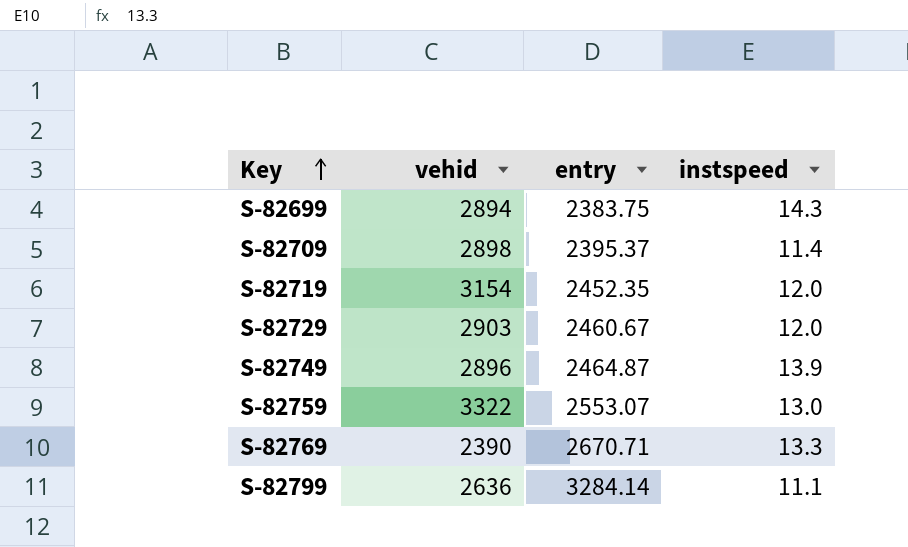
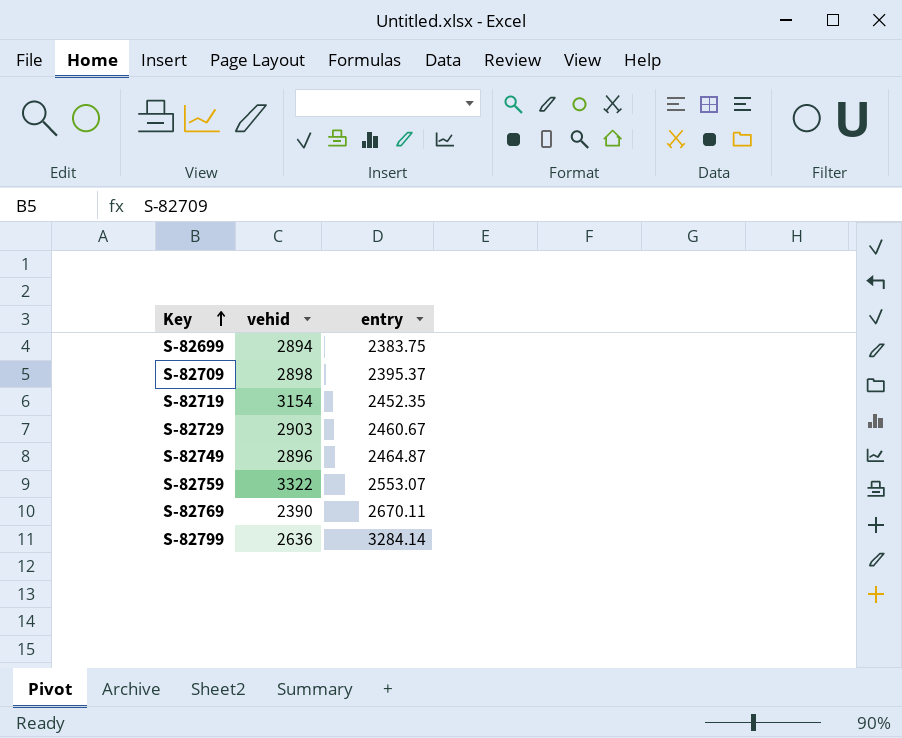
column instspeed | position: 4 -> none
S-82769 | entry: 2670.71 -> 2670.11

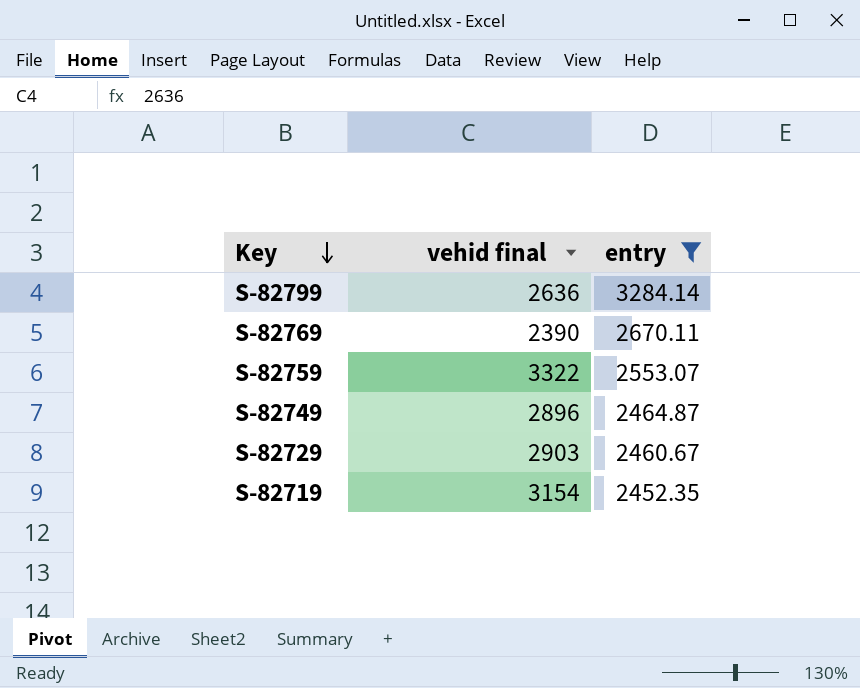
filter: none -> entry >= 2452.35
row order: Key ascending -> Key descending
column name: vehid -> vehid final

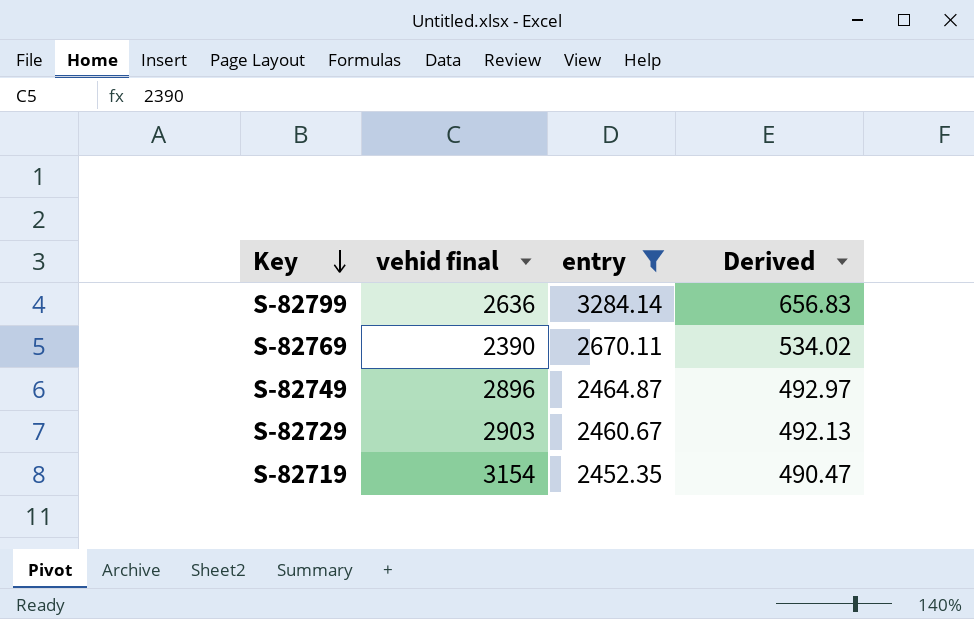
column Derived | formula: none -> [entry] * 0.2
row S-82759: 3322 | 2553.07 -> none

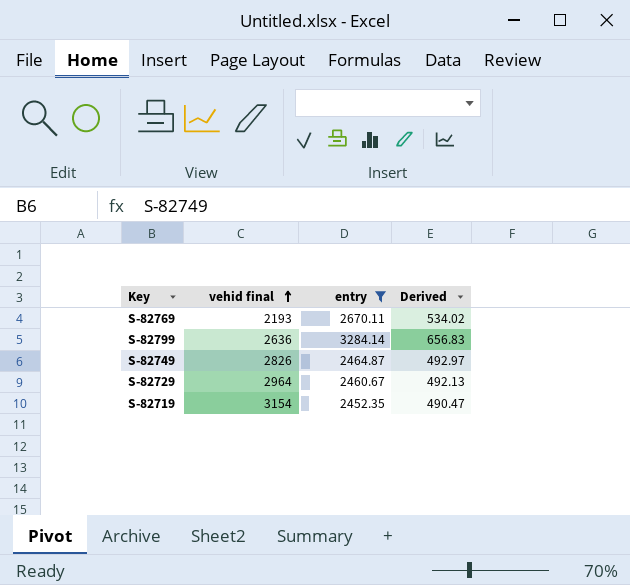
row order: Key descending -> vehid final ascending
S-82769 | vehid final: 2390 -> 2193
S-82749 | vehid final: 2896 -> 2826
S-82729 | vehid final: 2903 -> 2964

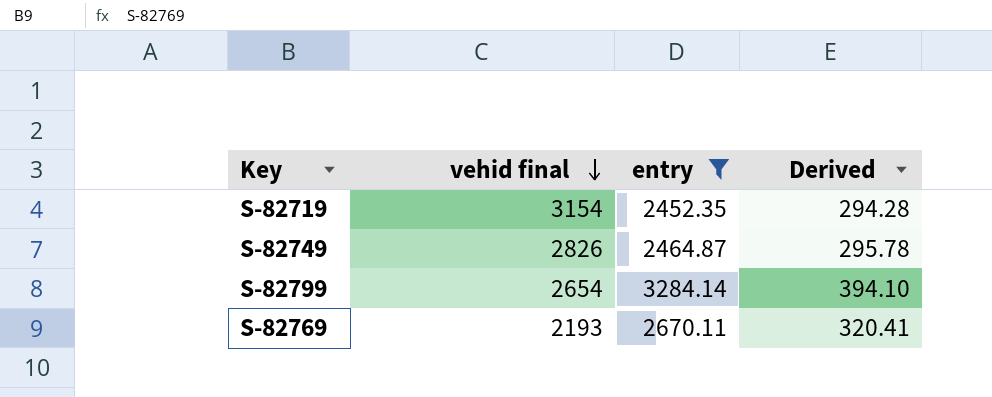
row order: vehid final ascending -> vehid final descending
column Derived | formula: [entry] * 0.2 -> [entry] * 0.12
row S-82729: 2964 | 2460.67 | 492.13 -> none
S-82799 | vehid final: 2636 -> 2654

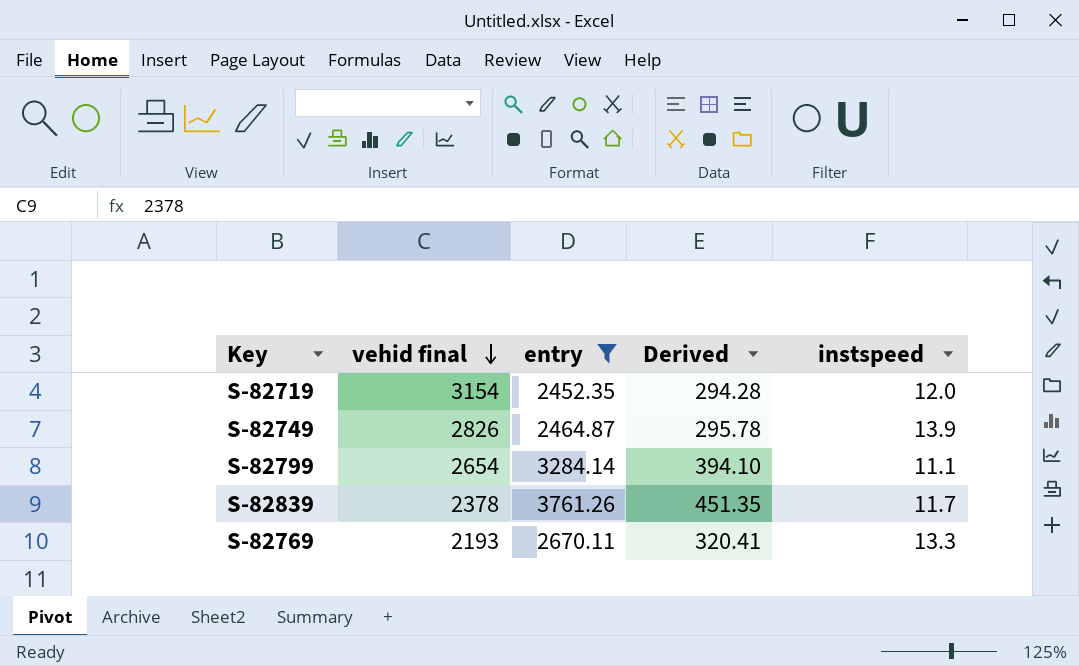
column instspeed | position: none -> 5
row S-82839: none -> 2378 | 3761.26 | 451.35 | 11.7

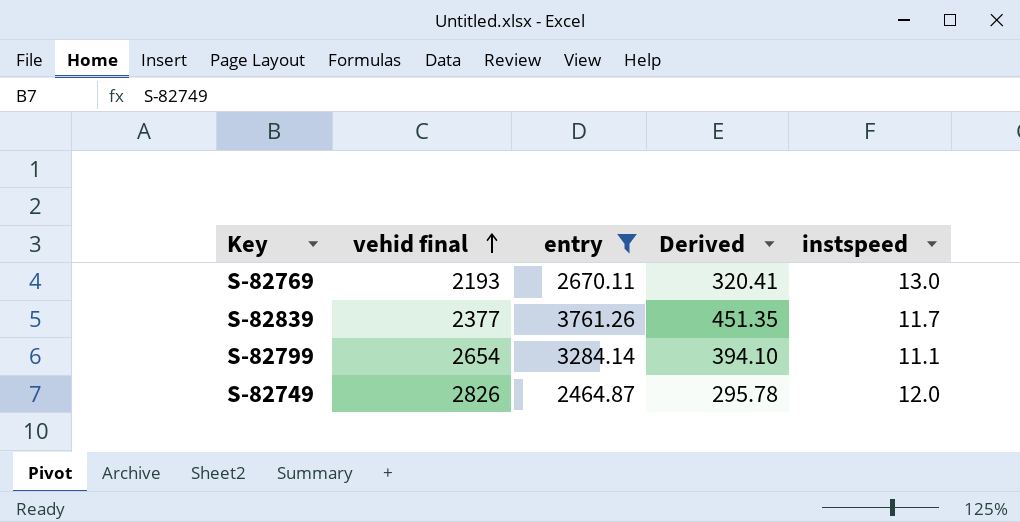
row order: vehid final descending -> vehid final ascending
row S-82719: 3154 | 2452.35 | 294.28 | 12.0 -> none
S-82769 | instspeed: 13.3 -> 13.0
S-82839 | vehid final: 2378 -> 2377
S-82749 | instspeed: 13.9 -> 12.0

